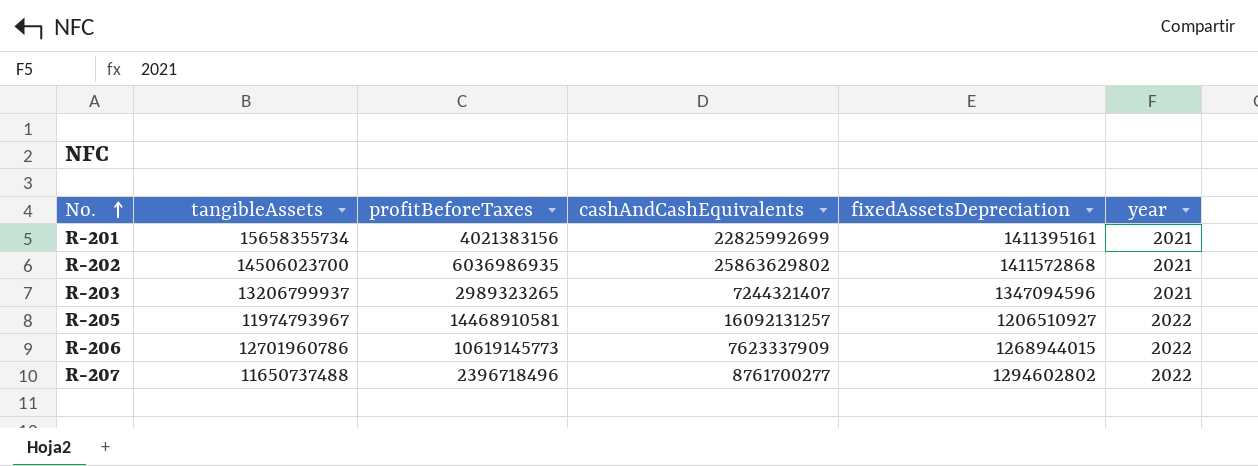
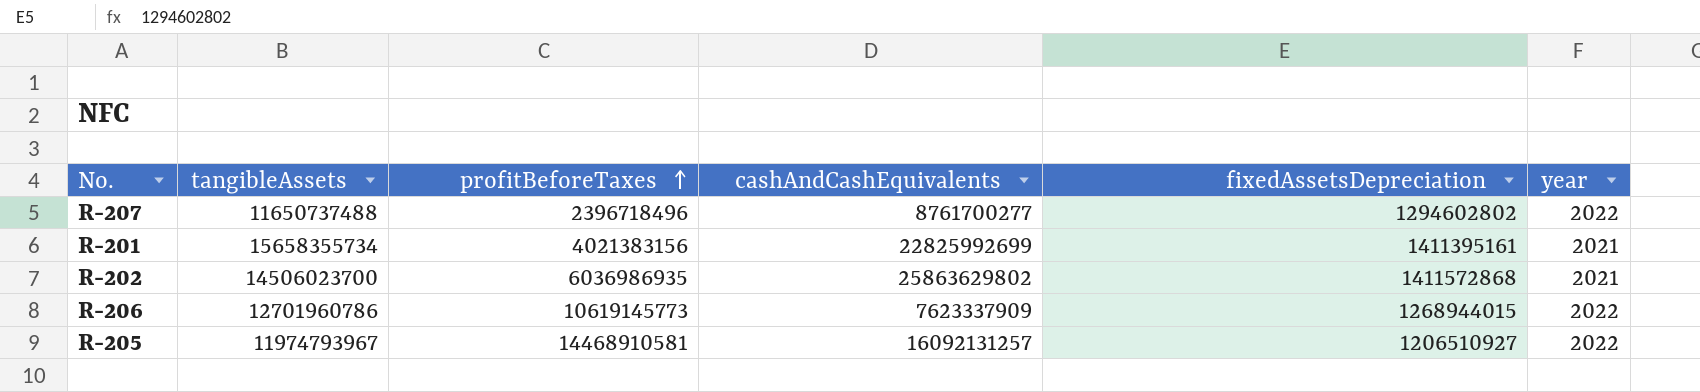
row order: No. ascending -> profitBeforeTaxes ascending
row R-203: 13206799937 | 2989323265 | 7244321407 | 1347094596 | 2021 -> none

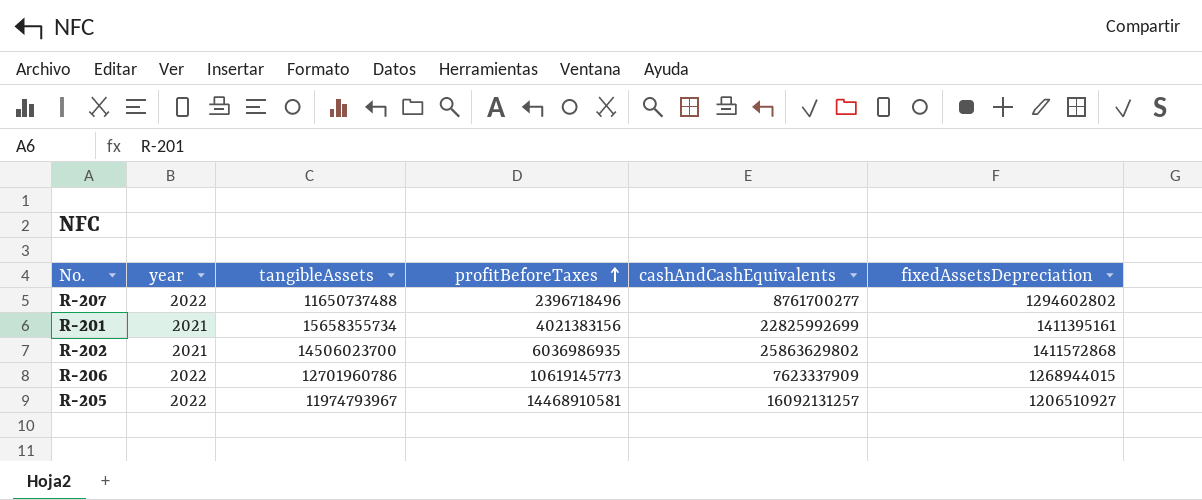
column year | position: 6 -> 2

